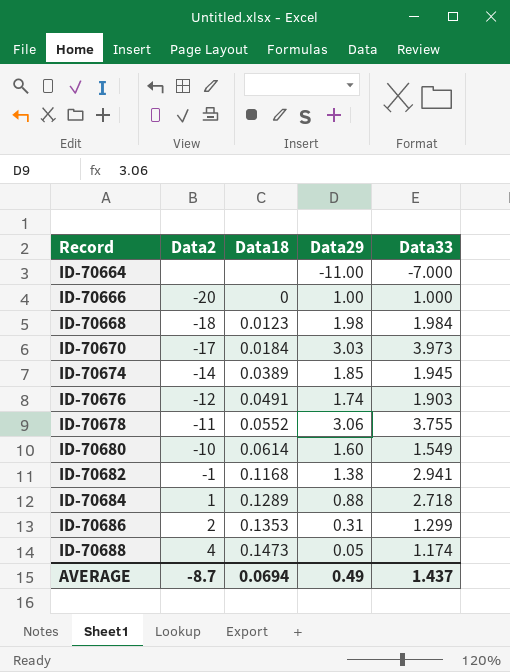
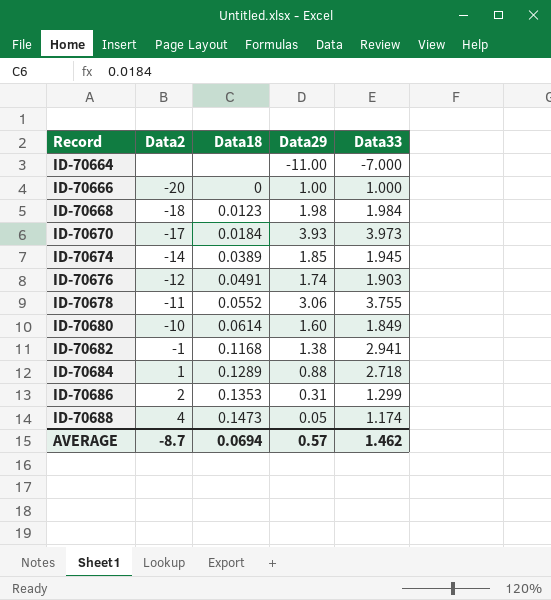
ID-70670 | Data29: 3.03 -> 3.93
ID-70680 | Data33: 1.549 -> 1.849
AVERAGE | Data29: 0.49 -> 0.57
AVERAGE | Data33: 1.437 -> 1.462

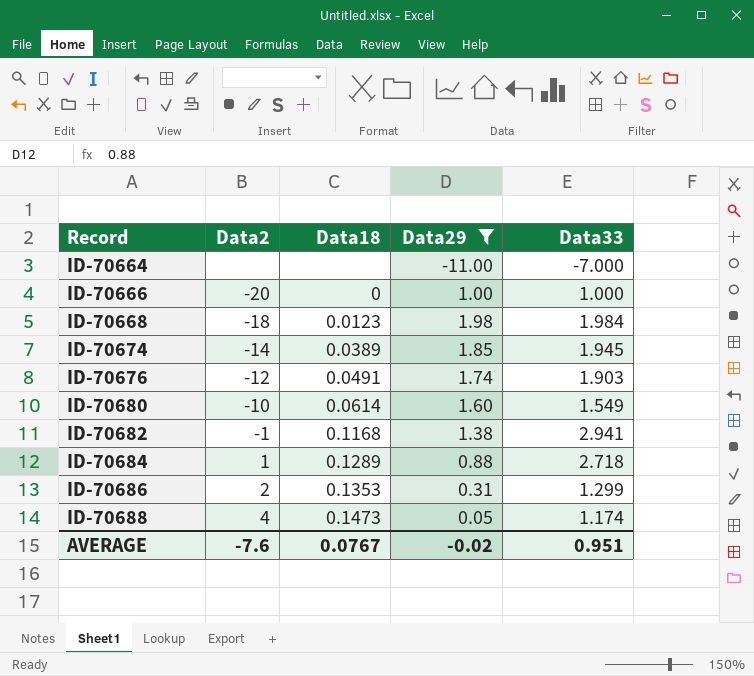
filter: none -> Data29 <= 1.98
ID-70680 | Data33: 1.849 -> 1.549
AVERAGE | Data2: -8.7 -> -7.6
AVERAGE | Data18: 0.0694 -> 0.0767
AVERAGE | Data29: 0.57 -> -0.02
AVERAGE | Data33: 1.462 -> 0.951

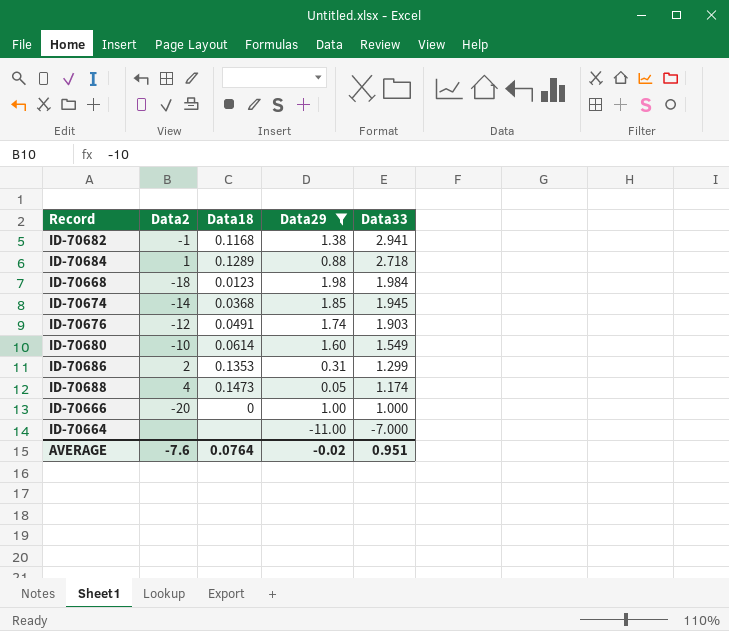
row order: Record ascending -> Data33 descending
ID-70674 | Data18: 0.0389 -> 0.0368
AVERAGE | Data18: 0.0767 -> 0.0764

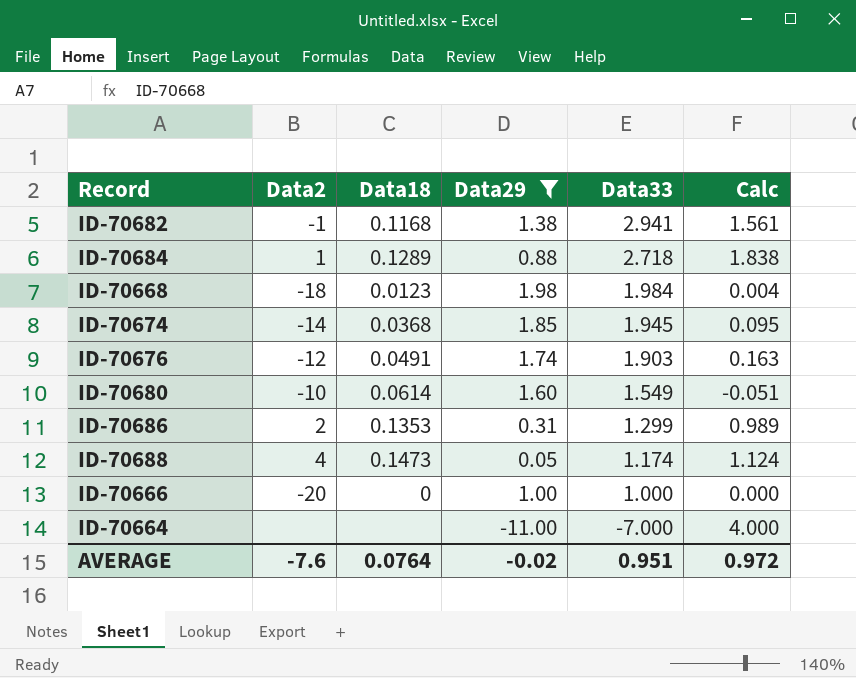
column Calc | formula: none -> [Data33] - [Data29]

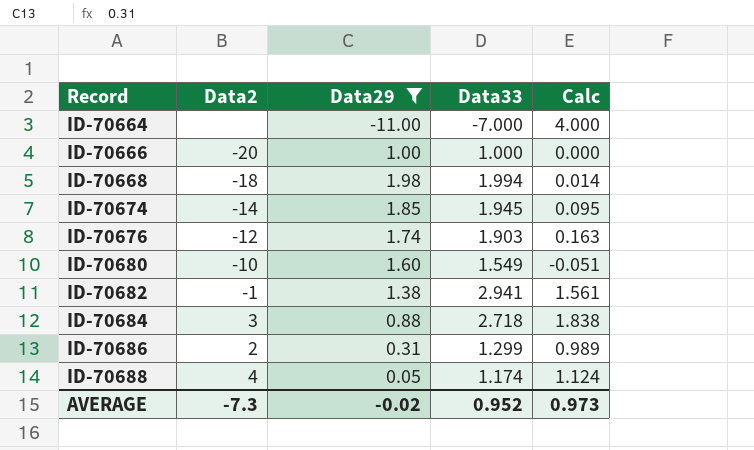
row order: Data33 descending -> Record ascending
column Data18 | position: 3 -> none
ID-70668 | Data33: 1.984 -> 1.994
ID-70668 | Calc: 0.004 -> 0.014
ID-70684 | Data2: 1 -> 3
AVERAGE | Data2: -7.6 -> -7.3
AVERAGE | Data33: 0.951 -> 0.952
AVERAGE | Calc: 0.972 -> 0.973

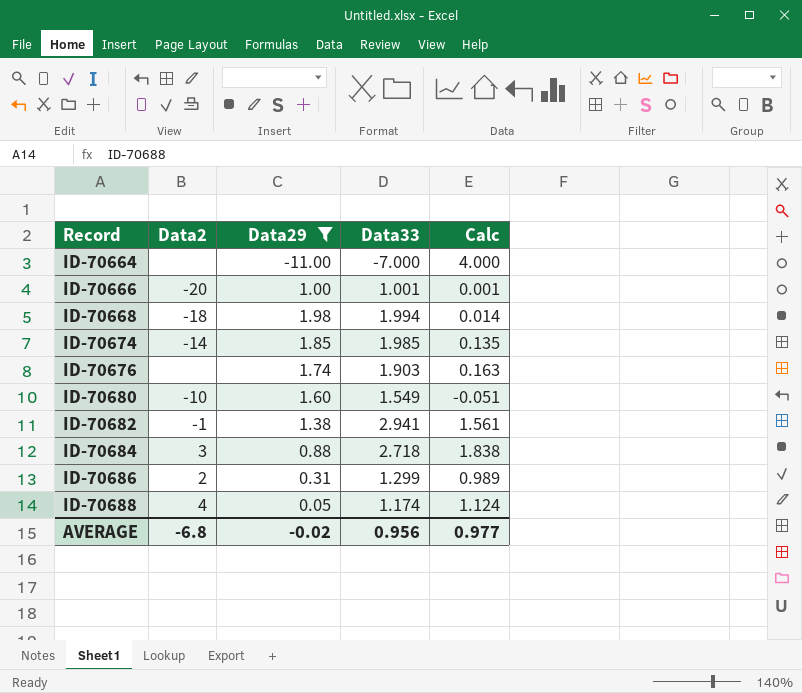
ID-70666 | Data33: 1.000 -> 1.001
ID-70666 | Calc: 0.000 -> 0.001
ID-70674 | Data33: 1.945 -> 1.985
ID-70674 | Calc: 0.095 -> 0.135
ID-70676 | Data2: -12 -> none
AVERAGE | Data2: -7.3 -> -6.8
AVERAGE | Data33: 0.952 -> 0.956
AVERAGE | Calc: 0.973 -> 0.977

